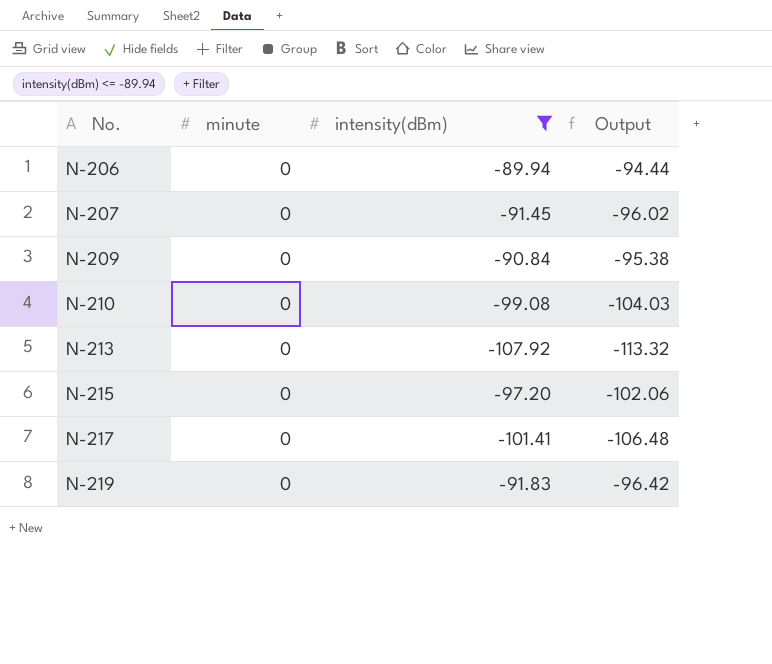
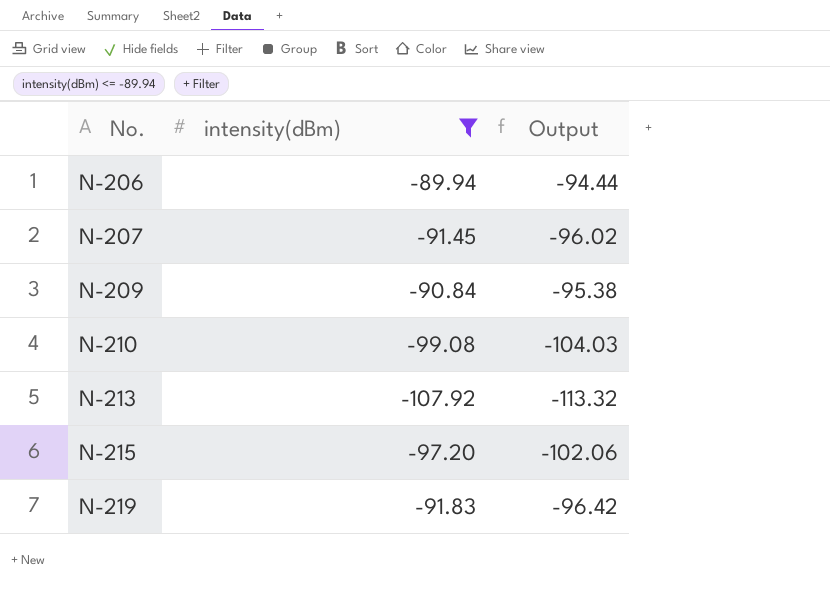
column minute | position: 2 -> none
row N-217: 0 | -101.41 | -106.48 -> none

